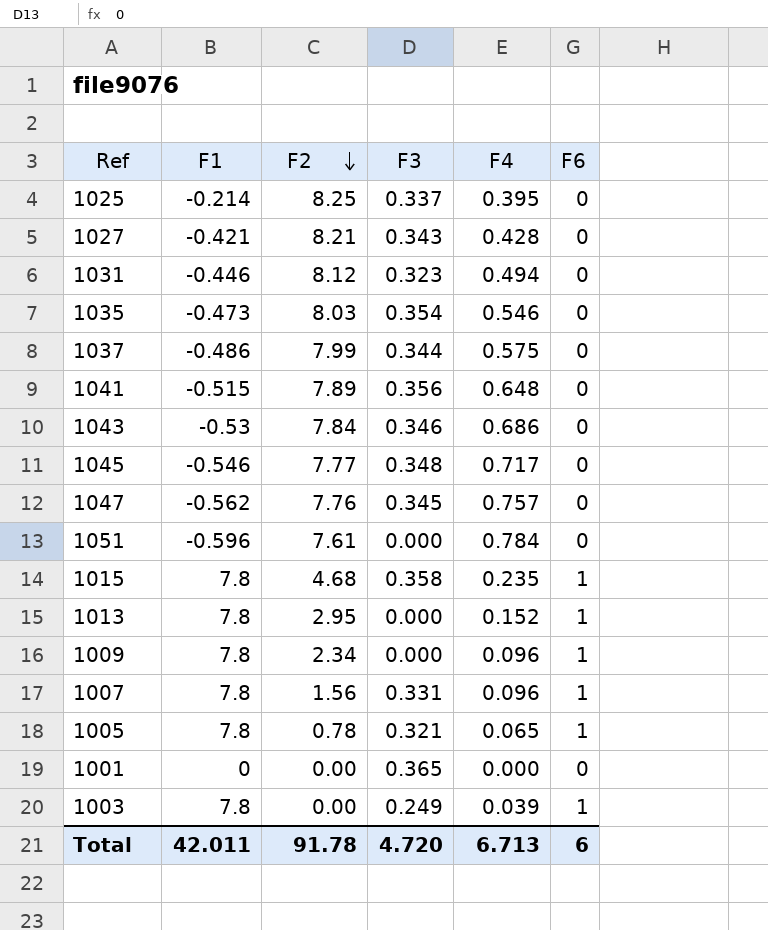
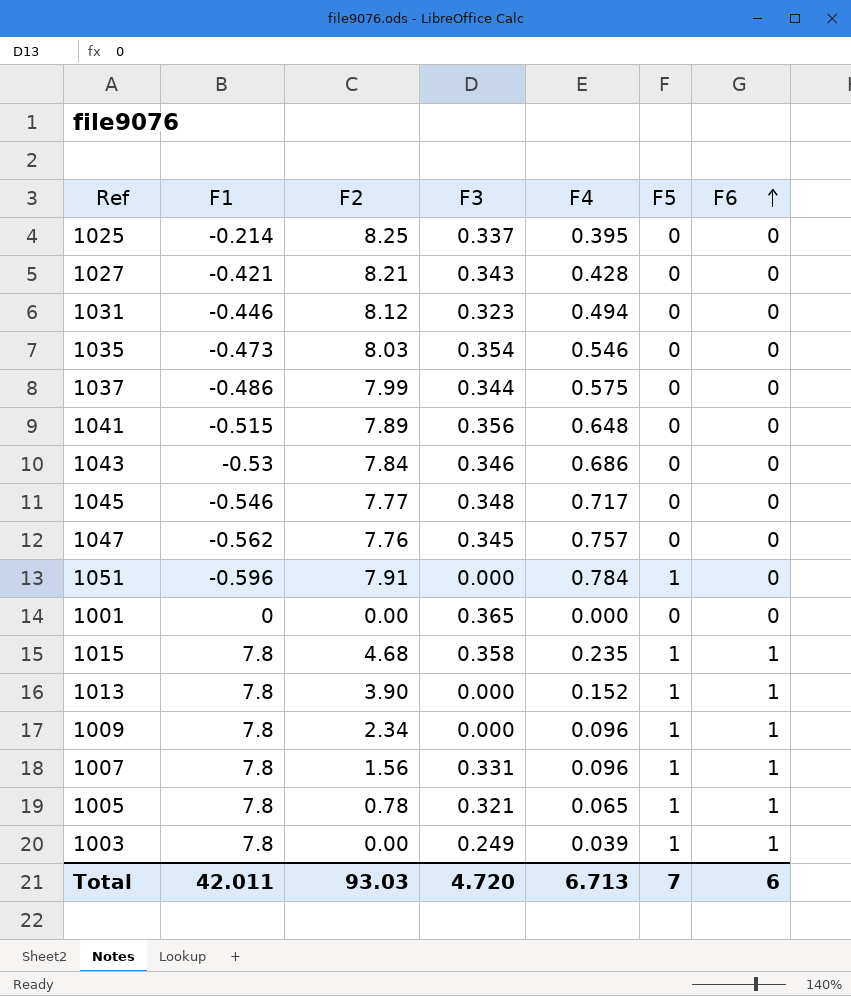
row order: F2 descending -> F6 ascending
column F5 | position: none -> 6
1051 | F2: 7.61 -> 7.91
1013 | F2: 2.95 -> 3.90
Total | F2: 91.78 -> 93.03

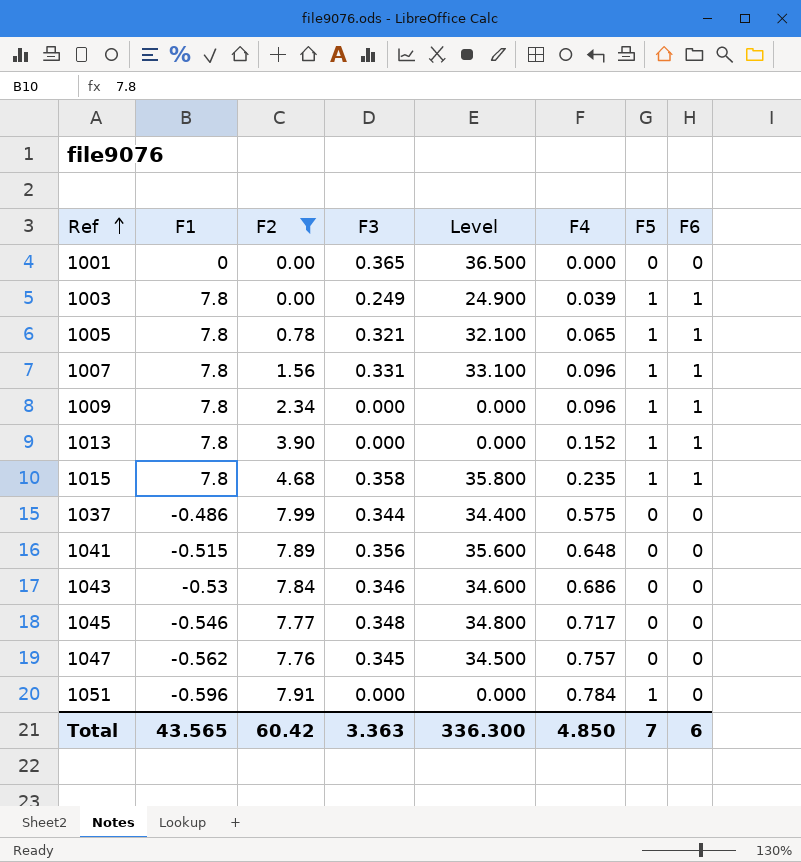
filter: none -> F2 <= 7.99
row order: F6 ascending -> Ref ascending
column Level | formula: none -> [F3] * 100
Total | F1: 42.011 -> 43.565
Total | F2: 93.03 -> 60.42
Total | F3: 4.720 -> 3.363
Total | F4: 6.713 -> 4.850

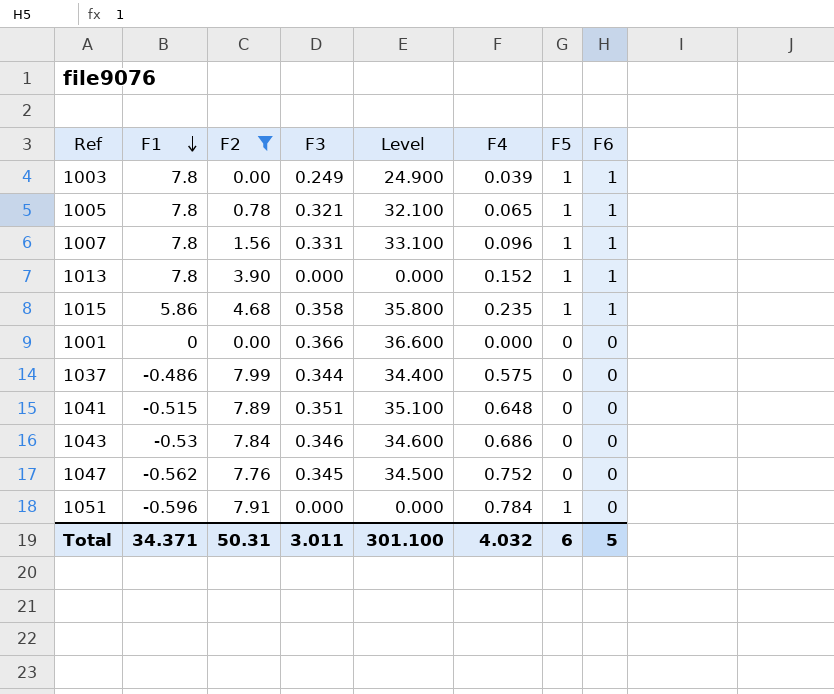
row order: Ref ascending -> F1 descending
row 1009: 7.8 | 2.34 | 0.000 | 0.000 | 0.096 | 1 | 1 -> none
row 1045: -0.546 | 7.77 | 0.348 | 34.800 | 0.717 | 0 | 0 -> none
1015 | F1: 7.8 -> 5.86
1001 | F3: 0.365 -> 0.366
1001 | Level: 36.500 -> 36.600
1041 | F3: 0.356 -> 0.351
1041 | Level: 35.600 -> 35.100
1047 | F4: 0.757 -> 0.752
Total | F1: 43.565 -> 34.371
Total | F2: 60.42 -> 50.31
Total | F3: 3.363 -> 3.011
Total | Level: 336.300 -> 301.100
Total | F4: 4.850 -> 4.032
Total | F5: 7 -> 6
Total | F6: 6 -> 5

